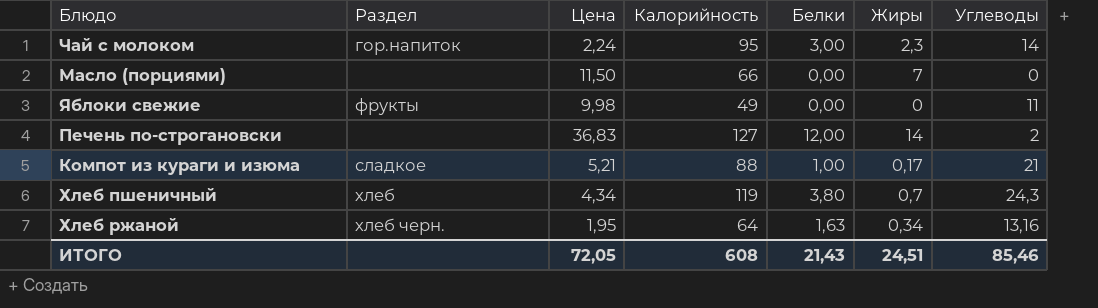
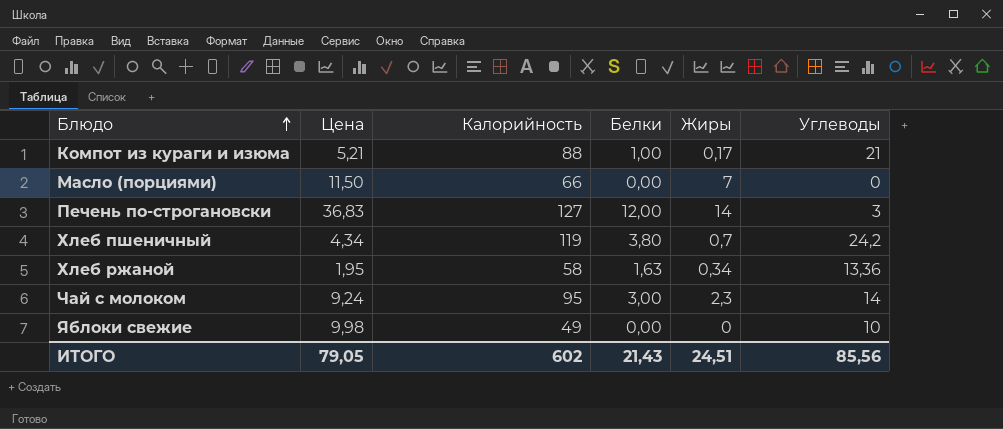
row order: none -> Блюдо ascending
column Раздел | position: 2 -> none
Печень по-строгановски | Углеводы: 2 -> 3
Хлеб пшеничный | Углеводы: 24,3 -> 24,2
Хлеб ржаной | Калорийность: 64 -> 58
Хлеб ржаной | Углеводы: 13,16 -> 13,36
Чай с молоком | Цена: 2,24 -> 9,24
Яблоки свежие | Углеводы: 11 -> 10
ИТОГО | Цена: 72,05 -> 79,05
ИТОГО | Калорийность: 608 -> 602
ИТОГО | Углеводы: 85,46 -> 85,56

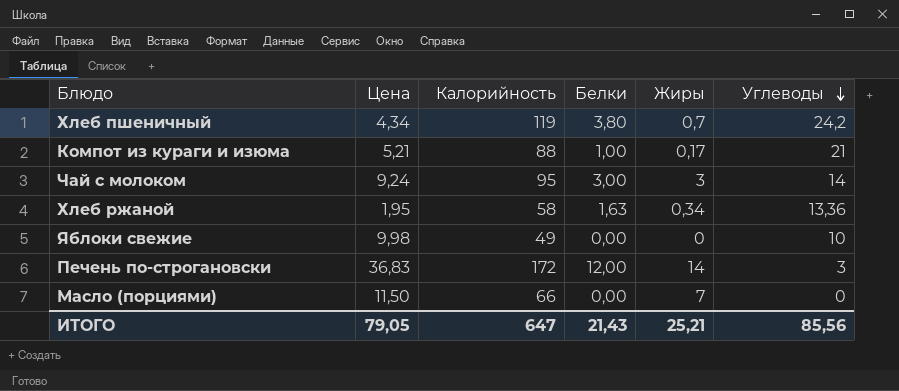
row order: Блюдо ascending -> Углеводы descending
Чай с молоком | Жиры: 2,3 -> 3
Печень по-строгановски | Калорийность: 127 -> 172
ИТОГО | Калорийность: 602 -> 647
ИТОГО | Жиры: 24,51 -> 25,21

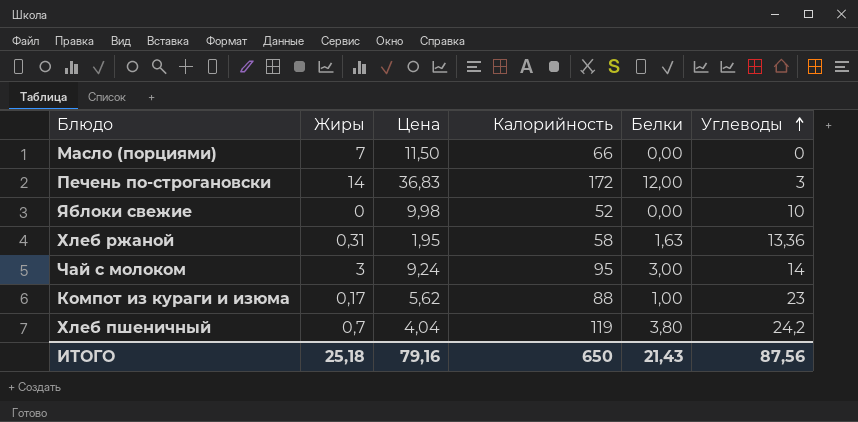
row order: Углеводы descending -> Углеводы ascending
column Жиры | position: 5 -> 2
Яблоки свежие | Калорийность: 49 -> 52
Хлеб ржаной | Жиры: 0,34 -> 0,31
Компот из кураги и изюма | Цена: 5,21 -> 5,62
Компот из кураги и изюма | Углеводы: 21 -> 23
Хлеб пшеничный | Цена: 4,34 -> 4,04
ИТОГО | Жиры: 25,21 -> 25,18
ИТОГО | Цена: 79,05 -> 79,16
ИТОГО | Калорийность: 647 -> 650
ИТОГО | Углеводы: 85,56 -> 87,56

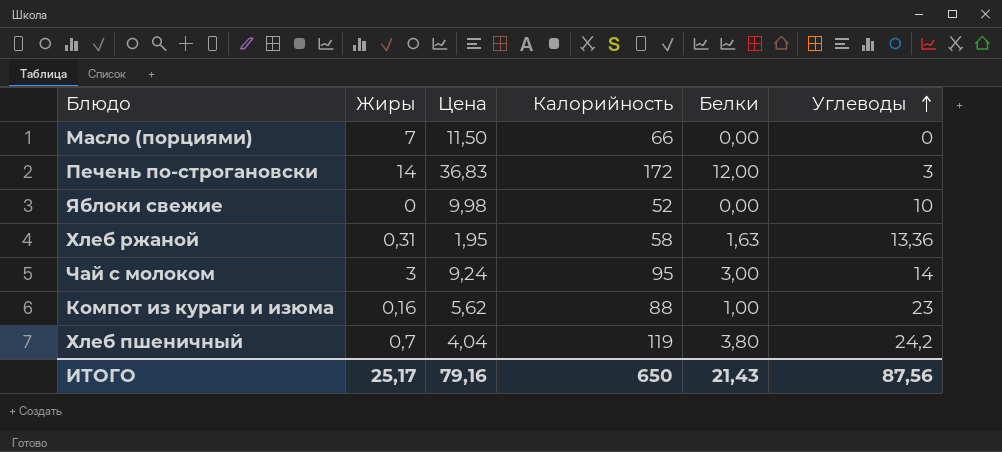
Компот из кураги и изюма | Жиры: 0,17 -> 0,16
ИТОГО | Жиры: 25,18 -> 25,17

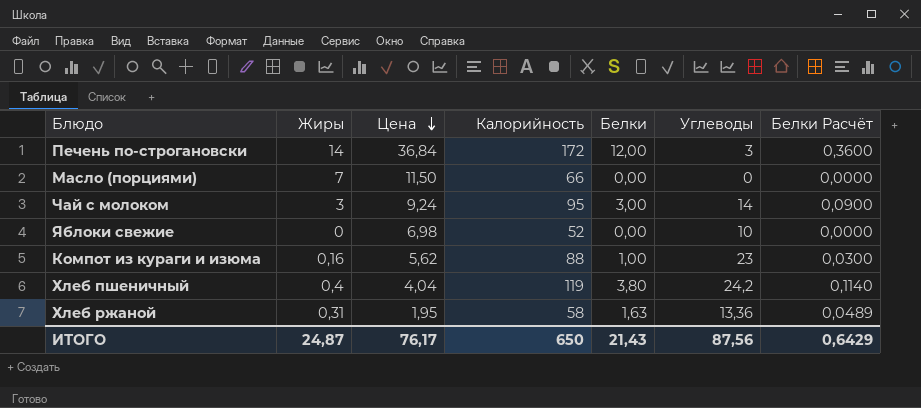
row order: Углеводы ascending -> Цена descending
column Белки Расчёт | formula: none -> [Белки] * 0,03
Печень по-строгановски | Цена: 36,83 -> 36,84
Яблоки свежие | Цена: 9,98 -> 6,98
Хлеб пшеничный | Жиры: 0,7 -> 0,4
ИТОГО | Жиры: 25,17 -> 24,87
ИТОГО | Цена: 79,16 -> 76,17

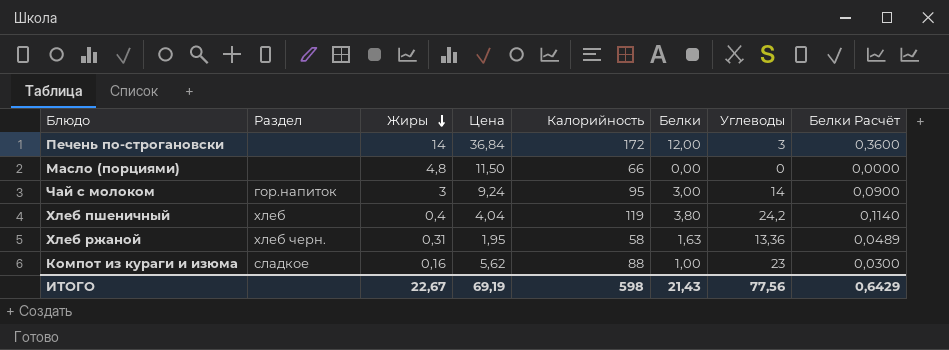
row order: Цена descending -> Жиры descending
column Раздел | position: none -> 2
row Яблоки свежие: 0 | 6,98 | 52 | 0,00 | 10 | 0,0000 -> none
Масло (порциями) | Жиры: 7 -> 4,8
ИТОГО | Жиры: 24,87 -> 22,67
ИТОГО | Цена: 76,17 -> 69,19
ИТОГО | Калорийность: 650 -> 598
ИТОГО | Углеводы: 87,56 -> 77,56

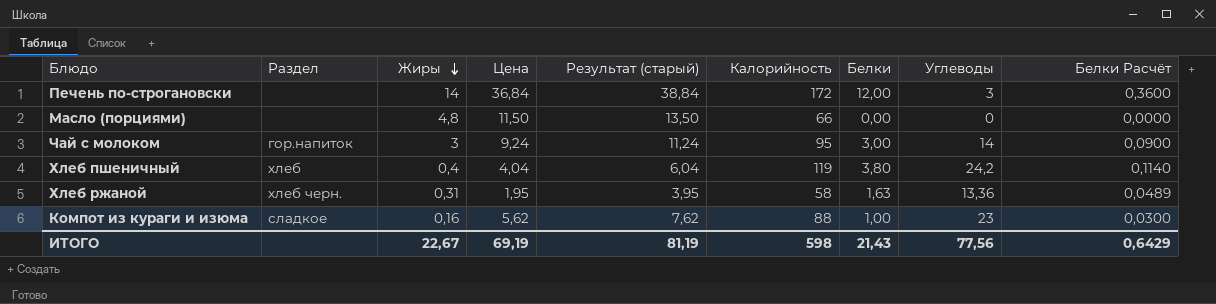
column Результат (старый) | formula: none -> [Цена] + 2

